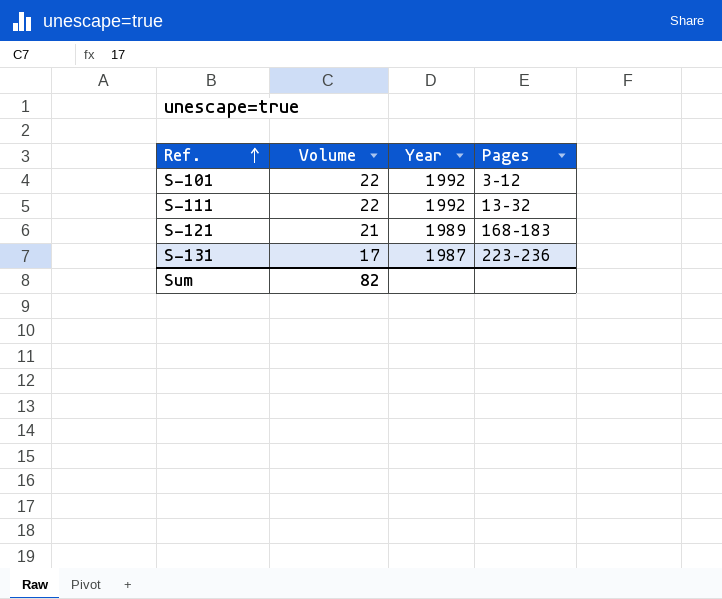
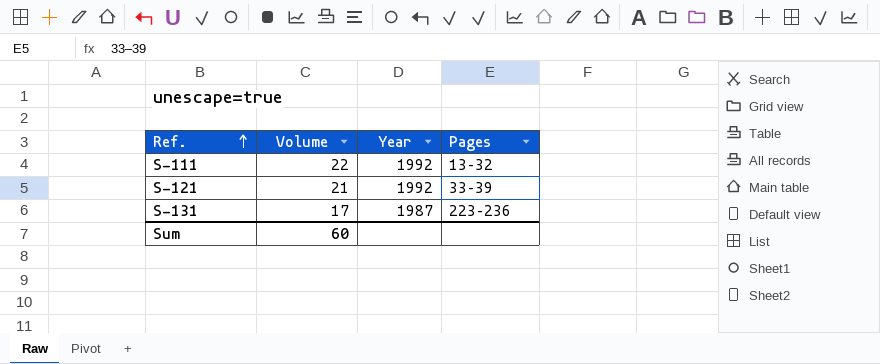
row S-101: 22 | 1992 | 3–12 -> none
S-121 | Year: 1989 -> 1992
S-121 | Pages: 168–183 -> 33–39
Sum | Volume: 82 -> 60

